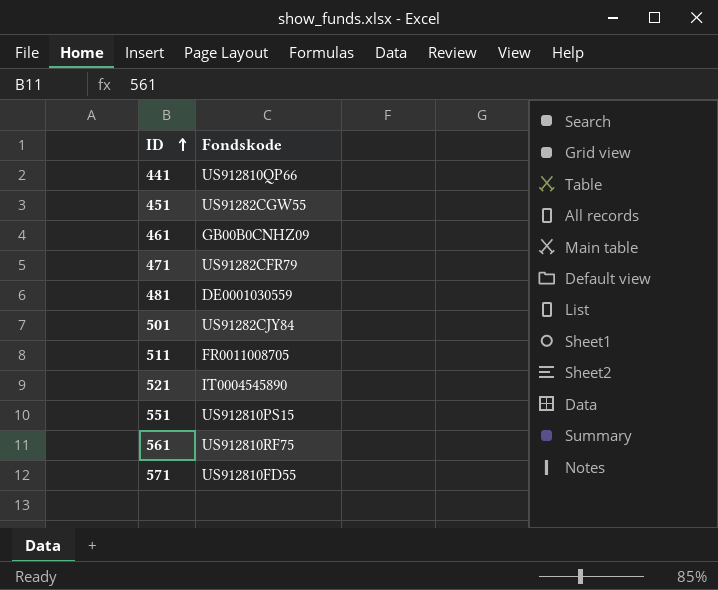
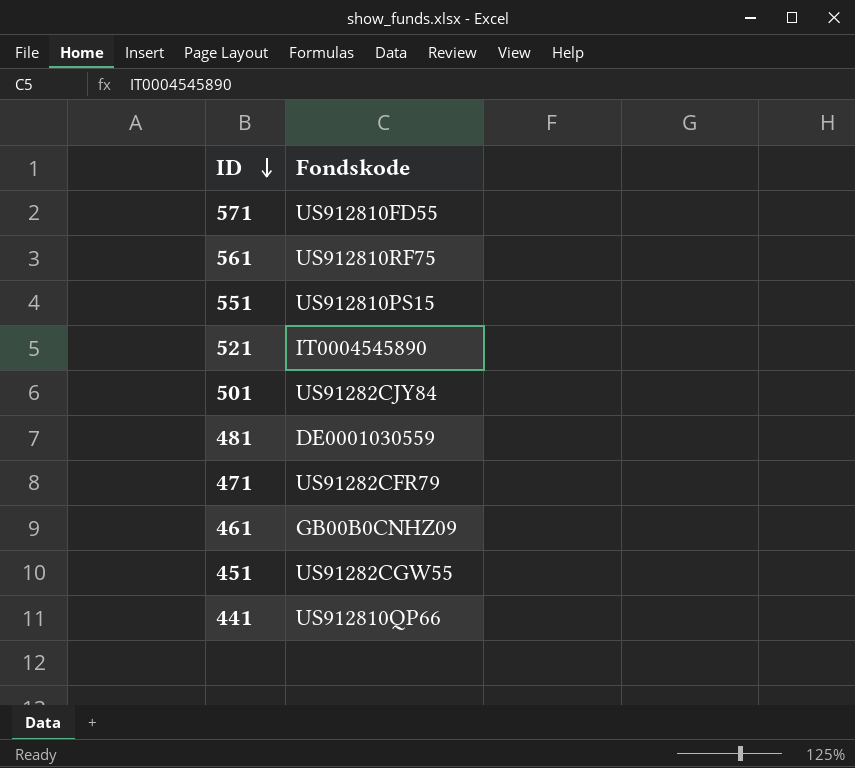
row order: ID ascending -> ID descending
row 511: FR0011008705 -> none

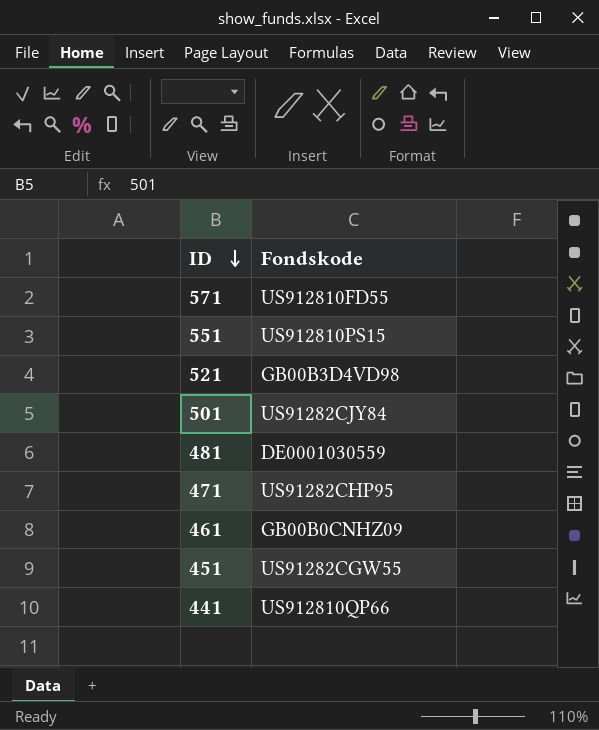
row 561: US912810RF75 -> none
521 | Fondskode: IT0004545890 -> GB00B3D4VD98
471 | Fondskode: US91282CFR79 -> US91282CHP95

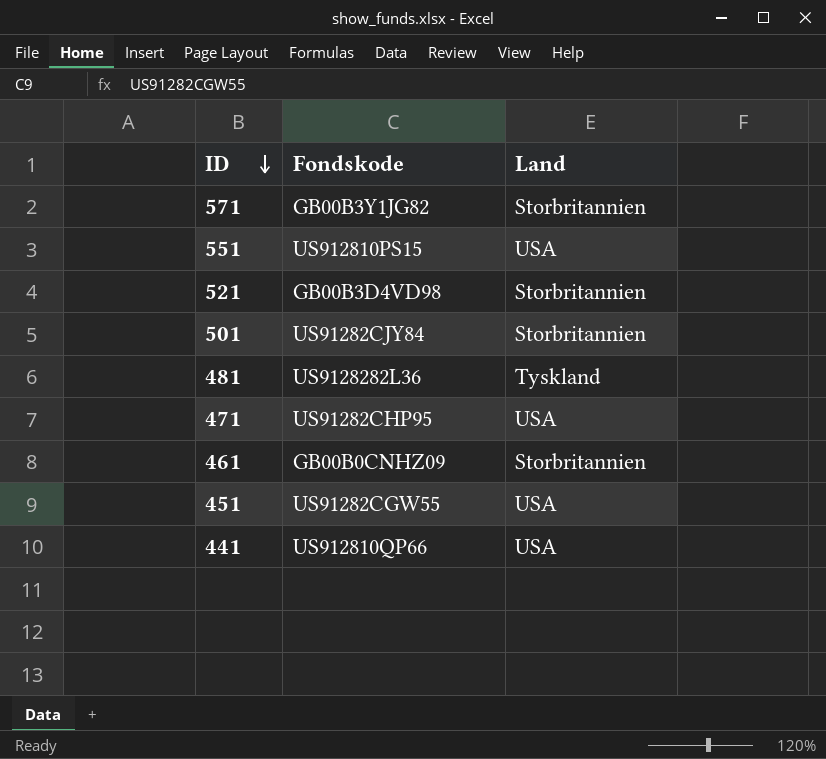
column Land | position: none -> 3
571 | Fondskode: US912810FD55 -> GB00B3Y1JG82
481 | Fondskode: DE0001030559 -> US9128282L36

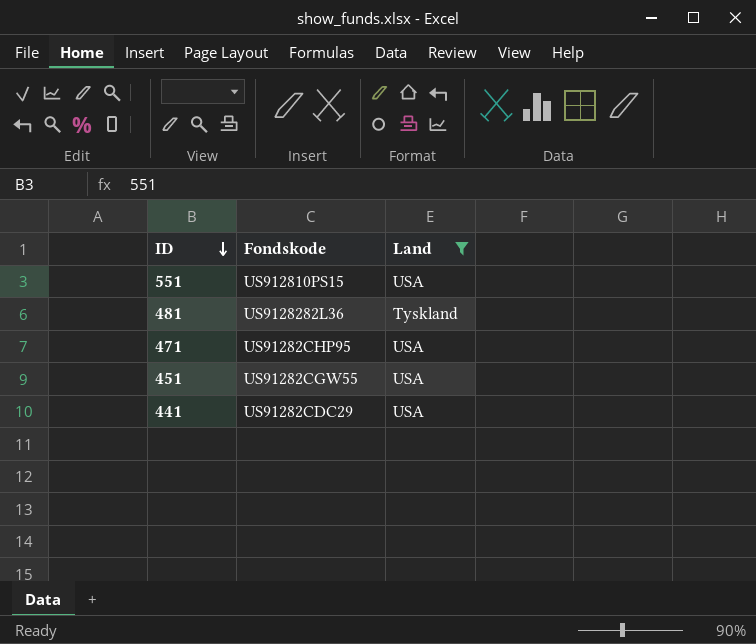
filter: none -> Land != Storbritannien
441 | Fondskode: US912810QP66 -> US91282CDC29

